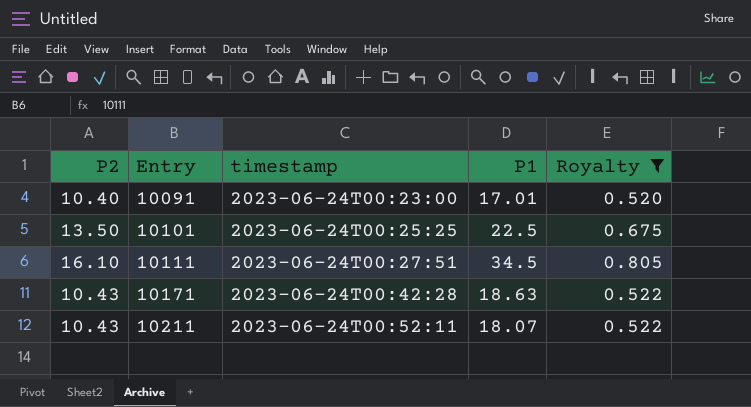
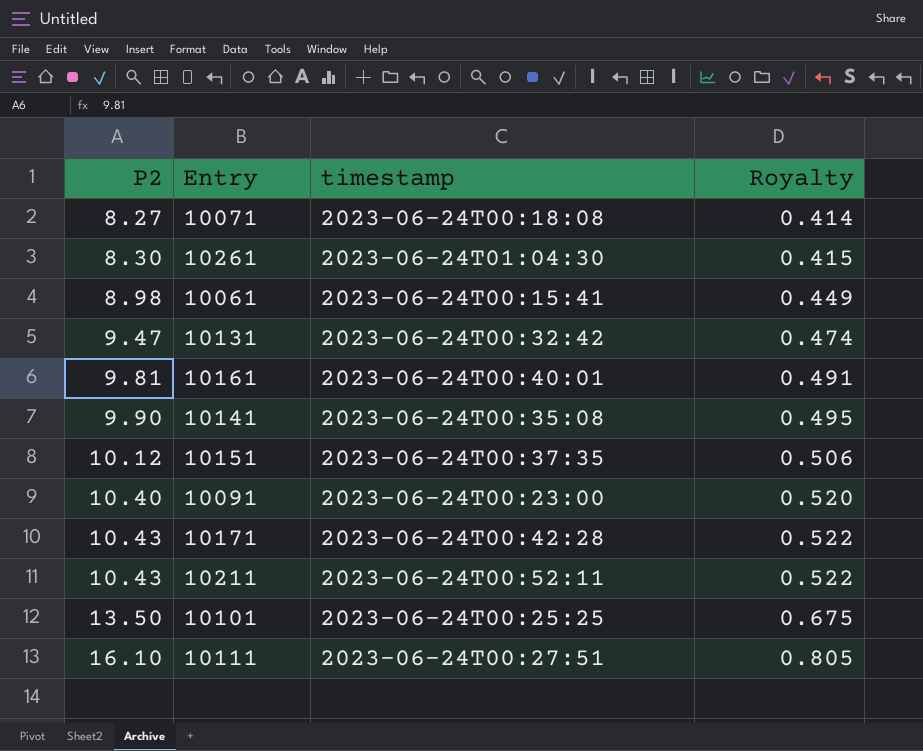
filter: Royalty >= 0.520 -> none
row order: Entry ascending -> P2 ascending
column P1 | position: 4 -> none

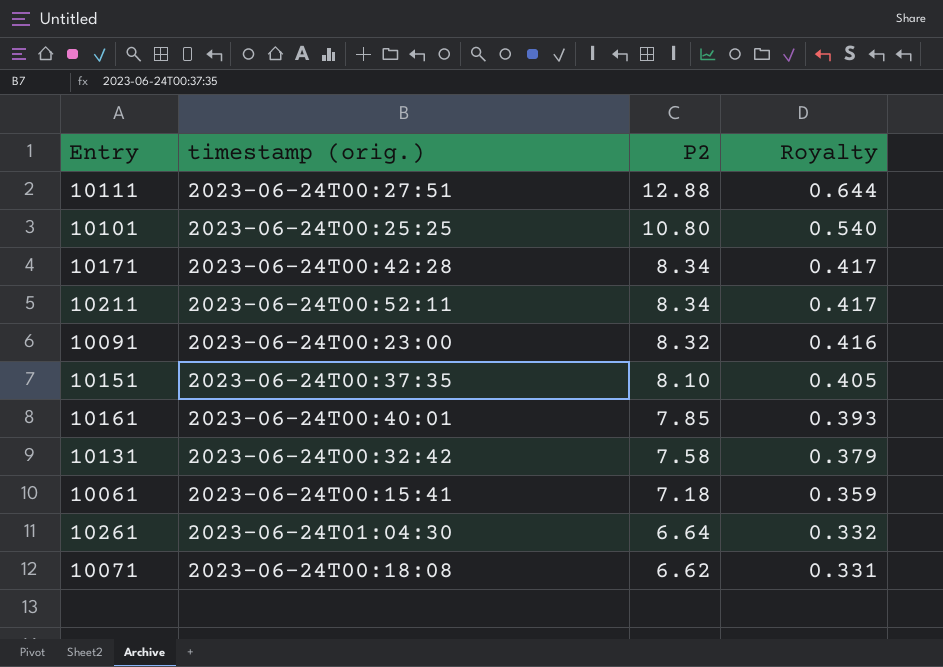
row order: P2 ascending -> P2 descending
column name: timestamp -> timestamp (orig.)
column P2 | position: 1 -> 3
row 10141: 9.90 | 2023-06-24T00:35:08 | 0.495 -> none
10111 | P2: 16.10 -> 12.88
10111 | Royalty: 0.805 -> 0.644
10101 | P2: 13.50 -> 10.80
10101 | Royalty: 0.675 -> 0.540
10171 | P2: 10.43 -> 8.34
10171 | Royalty: 0.522 -> 0.417
10211 | P2: 10.43 -> 8.34
10211 | Royalty: 0.522 -> 0.417
10091 | P2: 10.40 -> 8.32
10091 | Royalty: 0.520 -> 0.416
10151 | P2: 10.12 -> 8.10
10151 | Royalty: 0.506 -> 0.405
10161 | P2: 9.81 -> 7.85
10161 | Royalty: 0.491 -> 0.393
10131 | P2: 9.47 -> 7.58
10131 | Royalty: 0.474 -> 0.379
10061 | P2: 8.98 -> 7.18
10061 | Royalty: 0.449 -> 0.359
10261 | P2: 8.30 -> 6.64
10261 | Royalty: 0.415 -> 0.332
10071 | P2: 8.27 -> 6.62
10071 | Royalty: 0.414 -> 0.331

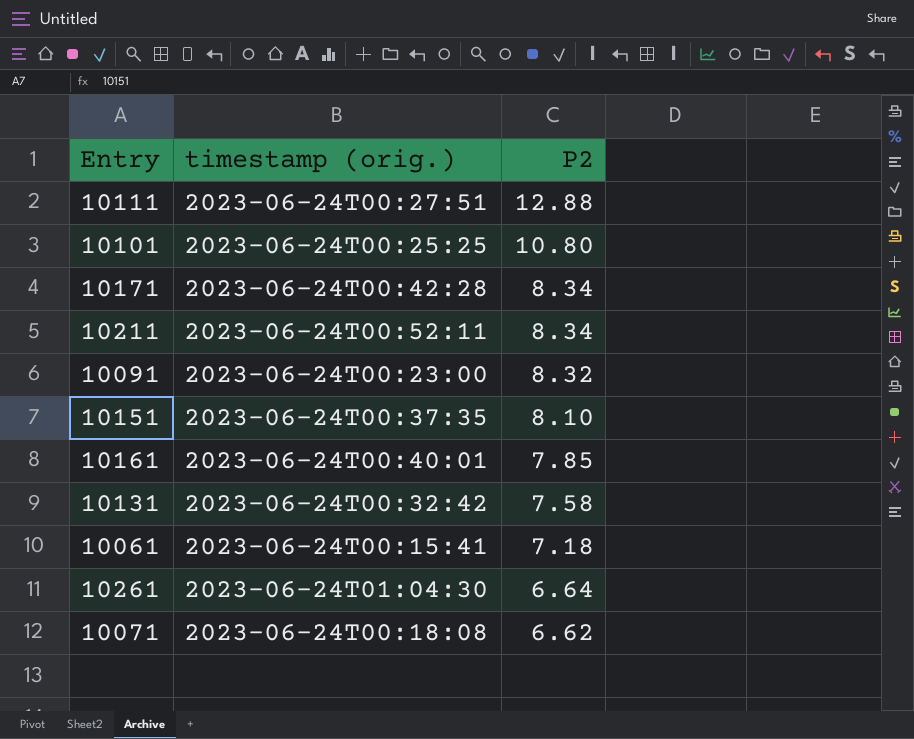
column Royalty | formula: [P2] * 0.05 -> none

